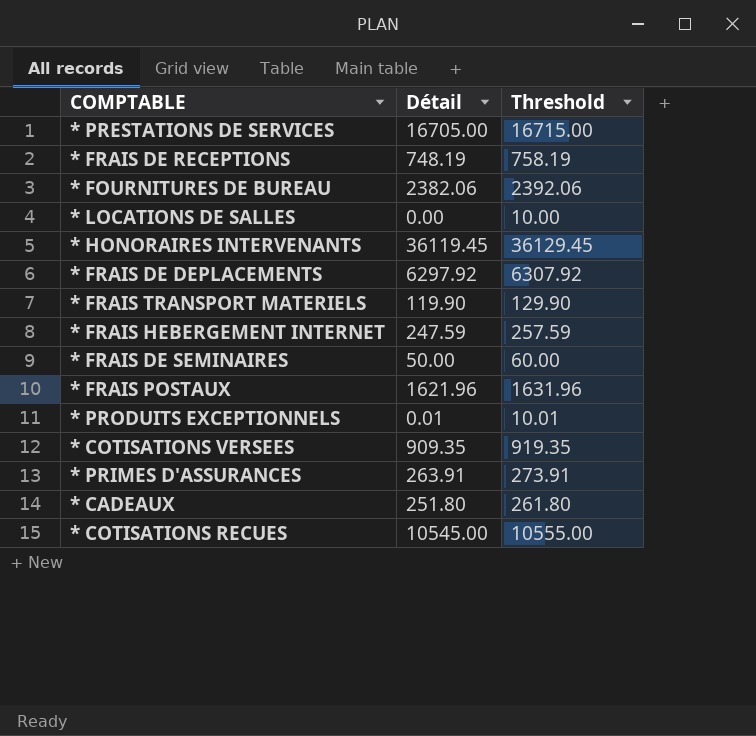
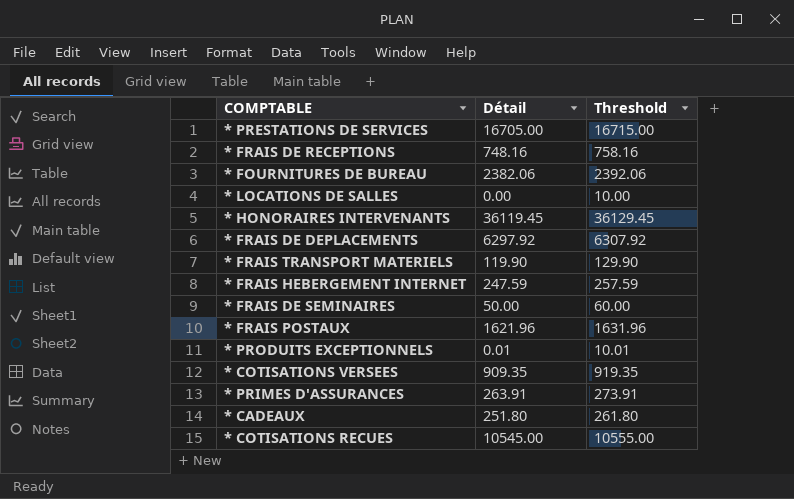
* FRAIS DE RECEPTIONS | Détail: 748.19 -> 748.16
* FRAIS DE RECEPTIONS | Threshold: 758.19 -> 758.16

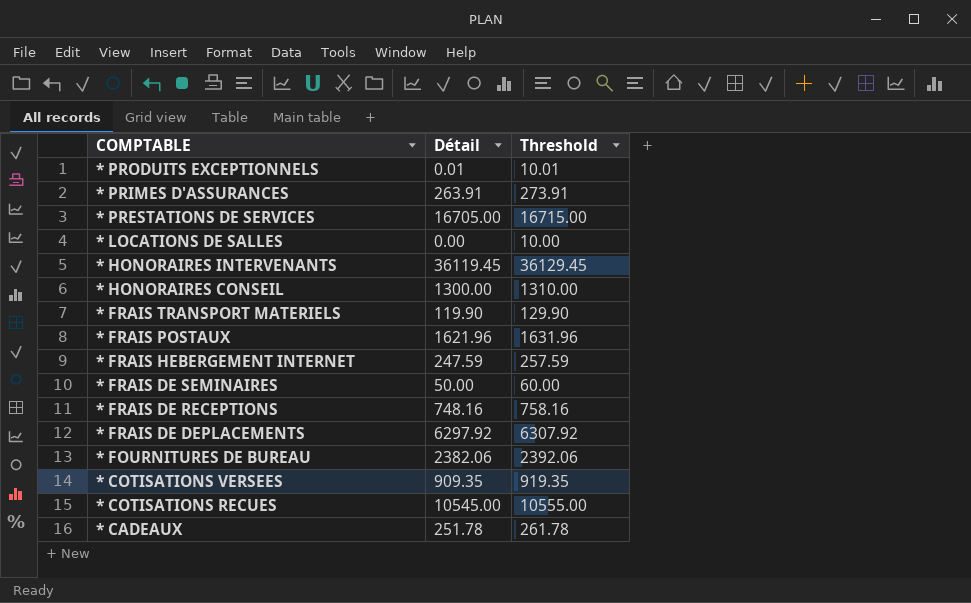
row order: none -> COMPTABLE descending
row * HONORAIRES CONSEIL: none -> 1300.00 | 1310.00
* CADEAUX | Détail: 251.80 -> 251.78
* CADEAUX | Threshold: 261.80 -> 261.78

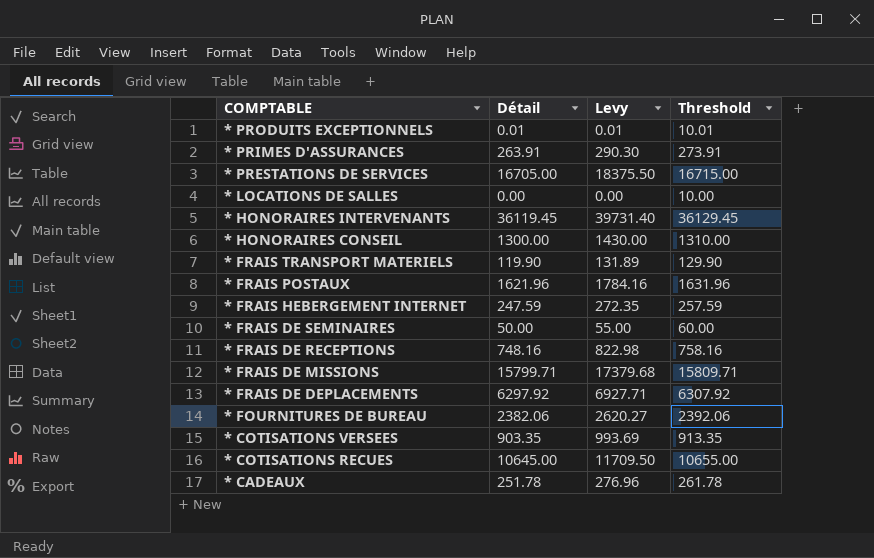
column Levy | formula: none -> [Détail] * 1.1
row * FRAIS DE MISSIONS: none -> 15799.71 | 17379.68 | 15809.71
* COTISATIONS VERSEES | Détail: 909.35 -> 903.35
* COTISATIONS VERSEES | Threshold: 919.35 -> 913.35
* COTISATIONS RECUES | Détail: 10545.00 -> 10645.00
* COTISATIONS RECUES | Threshold: 10555.00 -> 10655.00

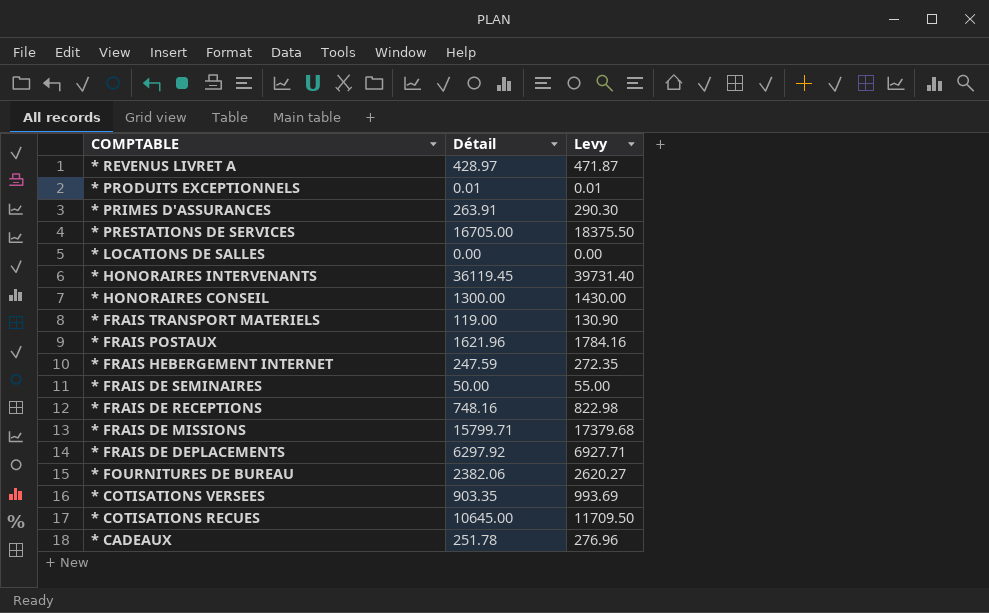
column Threshold | formula: [Détail] + 10 -> none
row * REVENUS LIVRET A: none -> 428.97 | 471.87
* FRAIS TRANSPORT MATERIELS | Détail: 119.90 -> 119.00
* FRAIS TRANSPORT MATERIELS | Levy: 131.89 -> 130.90

